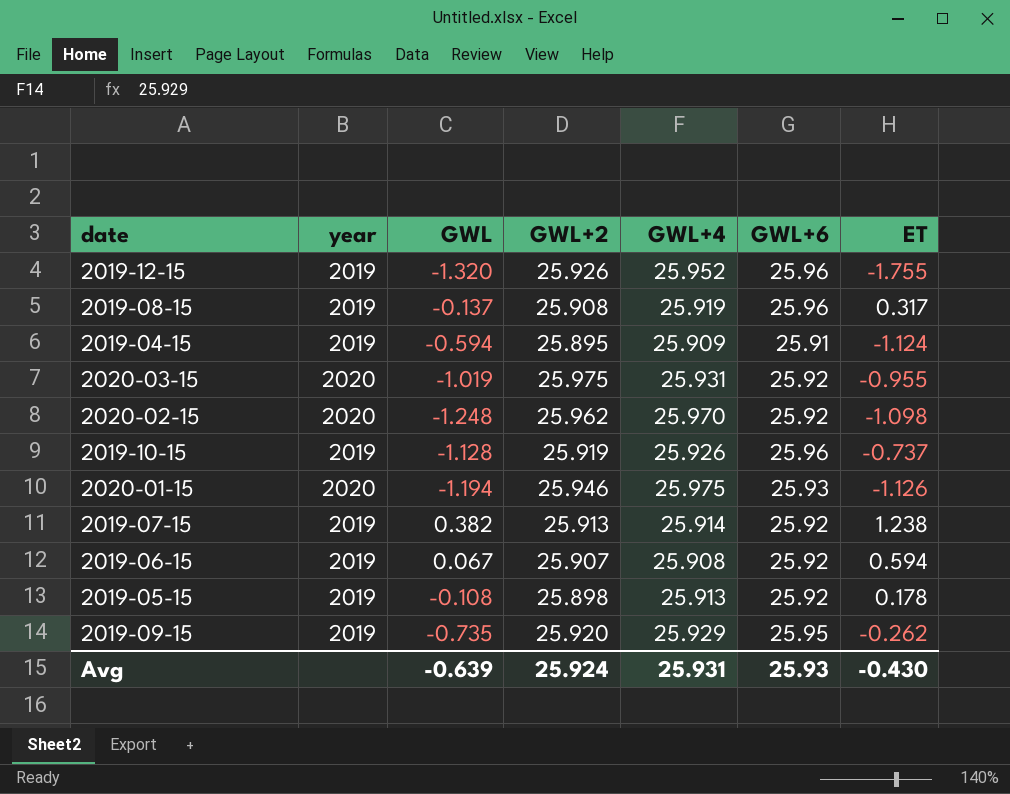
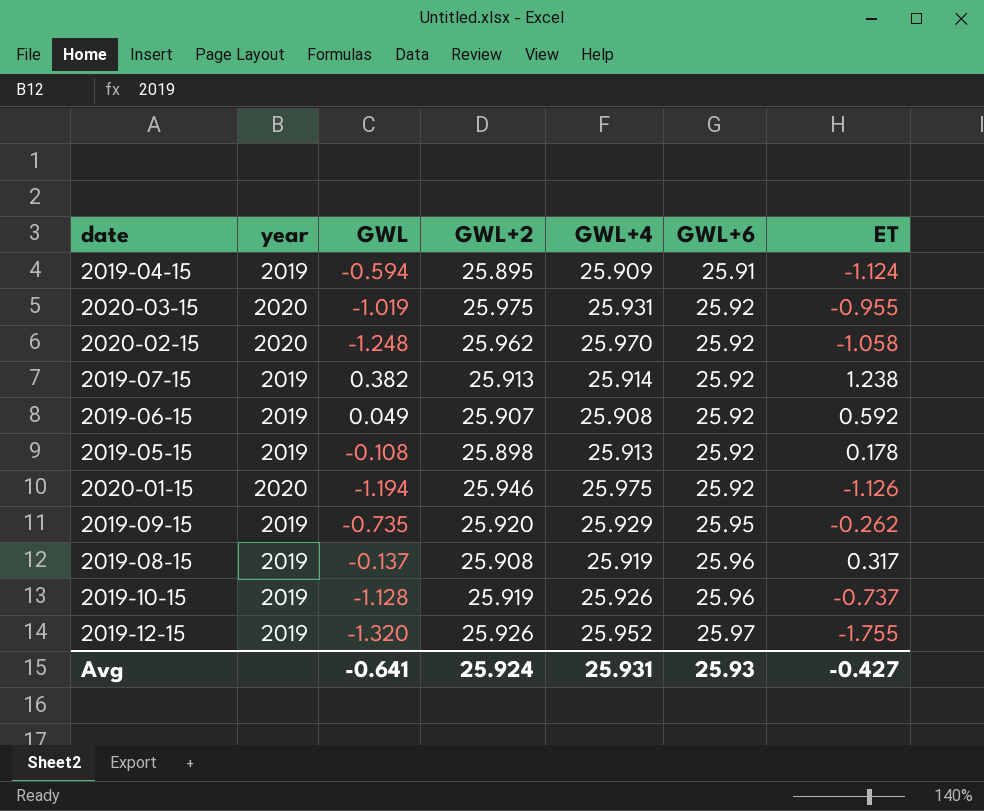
row order: none -> GWL+6 ascending
2020-02-15 | ET: -1.098 -> -1.058
2019-06-15 | GWL: 0.067 -> 0.049
2019-06-15 | ET: 0.594 -> 0.592
2020-01-15 | GWL+6: 25.93 -> 25.92
2019-12-15 | GWL+6: 25.96 -> 25.97
Avg | GWL: -0.639 -> -0.641
Avg | ET: -0.430 -> -0.427

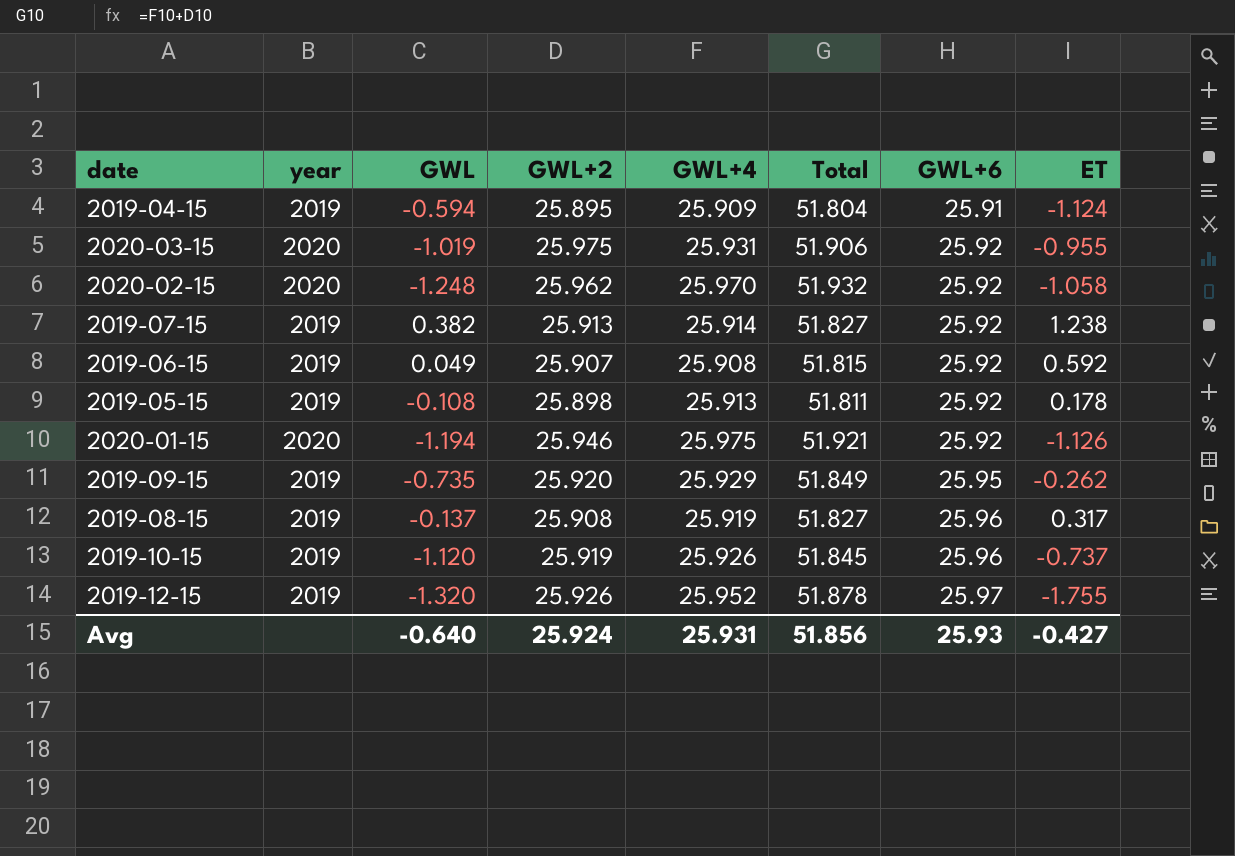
column Total | formula: none -> [GWL+2] + [GWL+4]
2019-10-15 | GWL: -1.128 -> -1.120
Avg | GWL: -0.641 -> -0.640

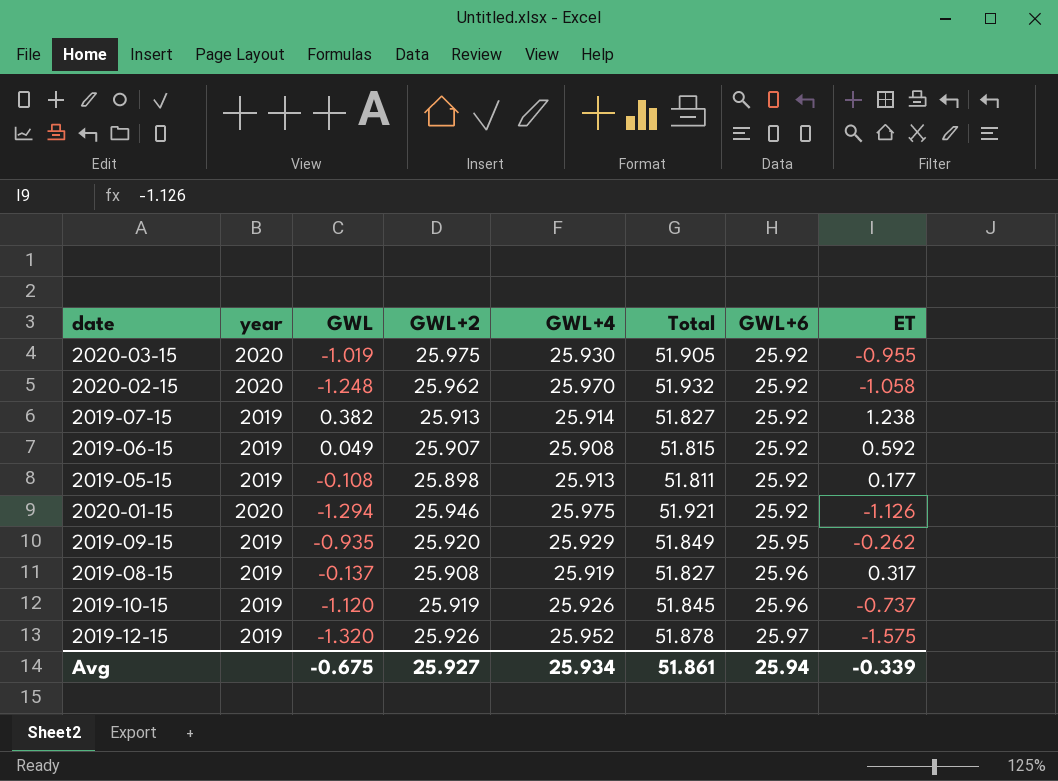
row 2019-04-15: 2019 | -0.594 | 25.895 | 25.909 | 51.804 | 25.91 | -1.124 -> none
2020-03-15 | GWL+4: 25.931 -> 25.930
2020-03-15 | Total: 51.906 -> 51.905
2019-05-15 | ET: 0.178 -> 0.177
2020-01-15 | GWL: -1.194 -> -1.294
2019-09-15 | GWL: -0.735 -> -0.935
2019-12-15 | ET: -1.755 -> -1.575
Avg | GWL: -0.640 -> -0.675
Avg | GWL+2: 25.924 -> 25.927
Avg | GWL+4: 25.931 -> 25.934
Avg | Total: 51.856 -> 51.861
Avg | GWL+6: 25.93 -> 25.94
Avg | ET: -0.427 -> -0.339

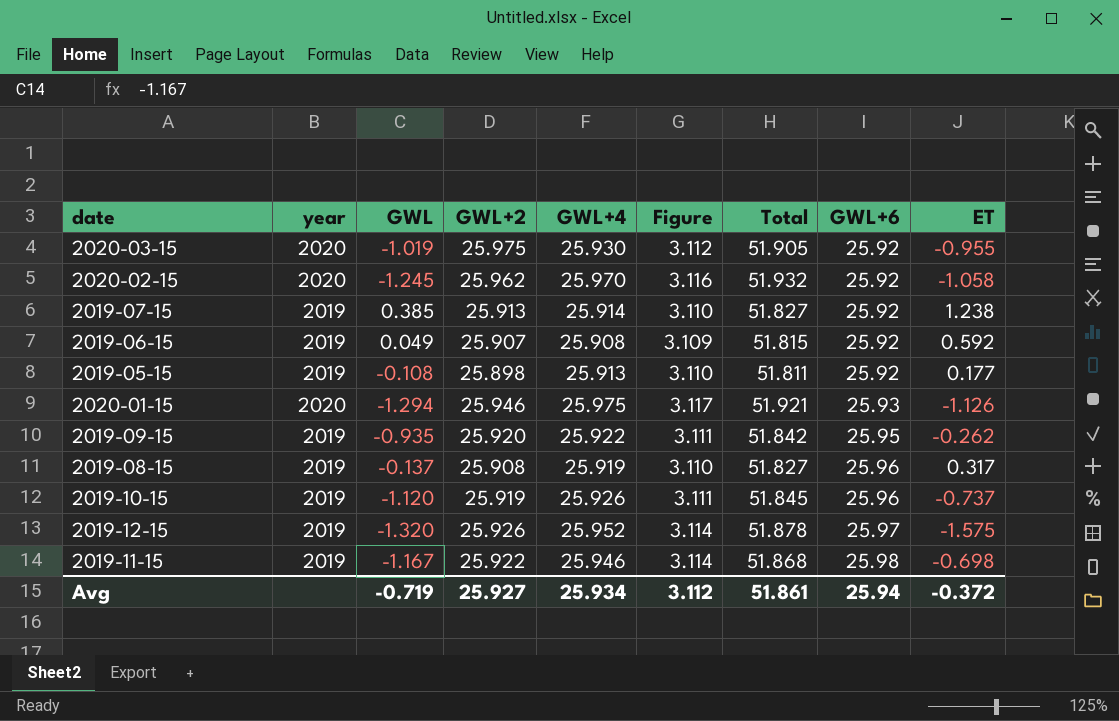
column Figure | formula: none -> [GWL+4] * 0.12
2020-02-15 | GWL: -1.248 -> -1.245
2019-07-15 | GWL: 0.382 -> 0.385
2020-01-15 | GWL+6: 25.92 -> 25.93
2019-09-15 | GWL+4: 25.929 -> 25.922
2019-09-15 | Total: 51.849 -> 51.842
row 2019-11-15: none -> 2019 | -1.167 | 25.922 | 25.946 | 3.114 | 51.868 | 25.98 | -0.698
Avg | GWL: -0.675 -> -0.719
Avg | ET: -0.339 -> -0.372

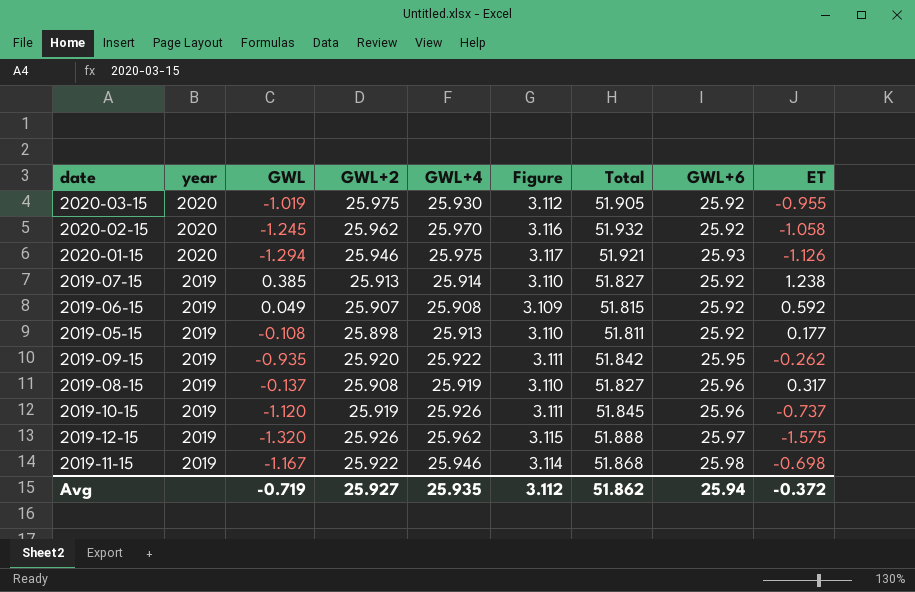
row order: GWL+6 ascending -> year descending
2019-12-15 | GWL+4: 25.952 -> 25.962
2019-12-15 | Figure: 3.114 -> 3.115
2019-12-15 | Total: 51.878 -> 51.888
Avg | GWL+4: 25.934 -> 25.935
Avg | Total: 51.861 -> 51.862

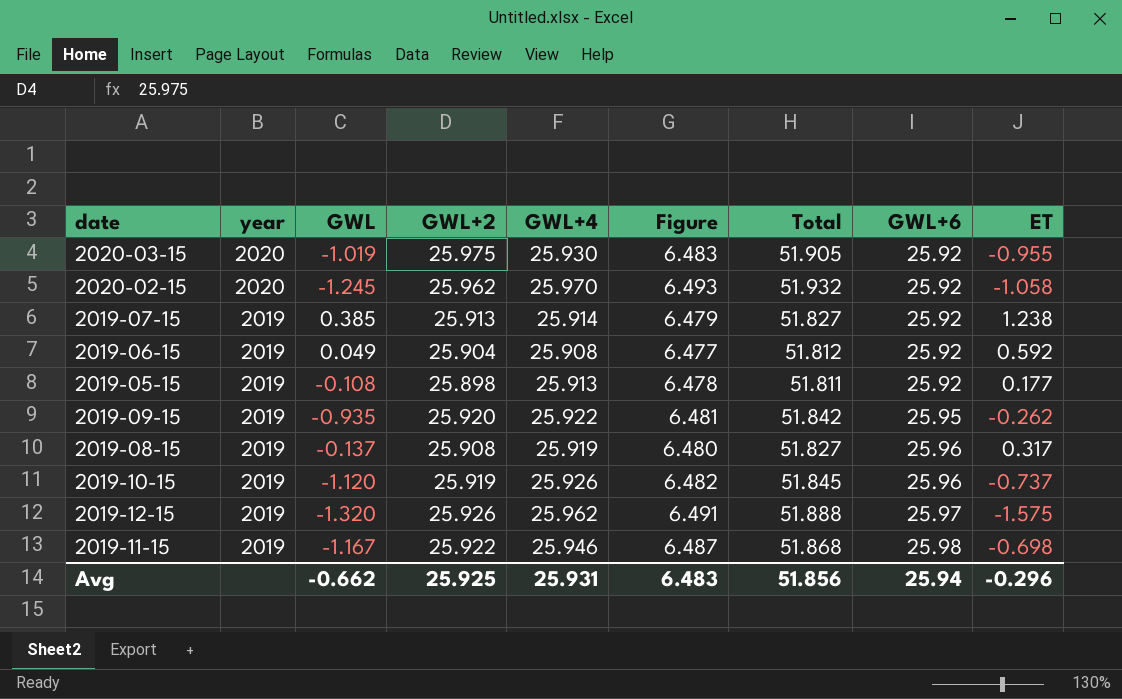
column Figure | formula: [GWL+4] * 0.12 -> [GWL+4] * 0.25
row 2020-01-15: 2020 | -1.294 | 25.946 | 25.975 | 3.117 | 51.921 | 25.93 | -1.126 -> none
2019-06-15 | GWL+2: 25.907 -> 25.904
2019-06-15 | Total: 51.815 -> 51.812
Avg | GWL: -0.719 -> -0.662
Avg | GWL+2: 25.927 -> 25.925
Avg | GWL+4: 25.935 -> 25.931
Avg | Figure: 3.112 -> 6.483
Avg | Total: 51.862 -> 51.856
Avg | ET: -0.372 -> -0.296

